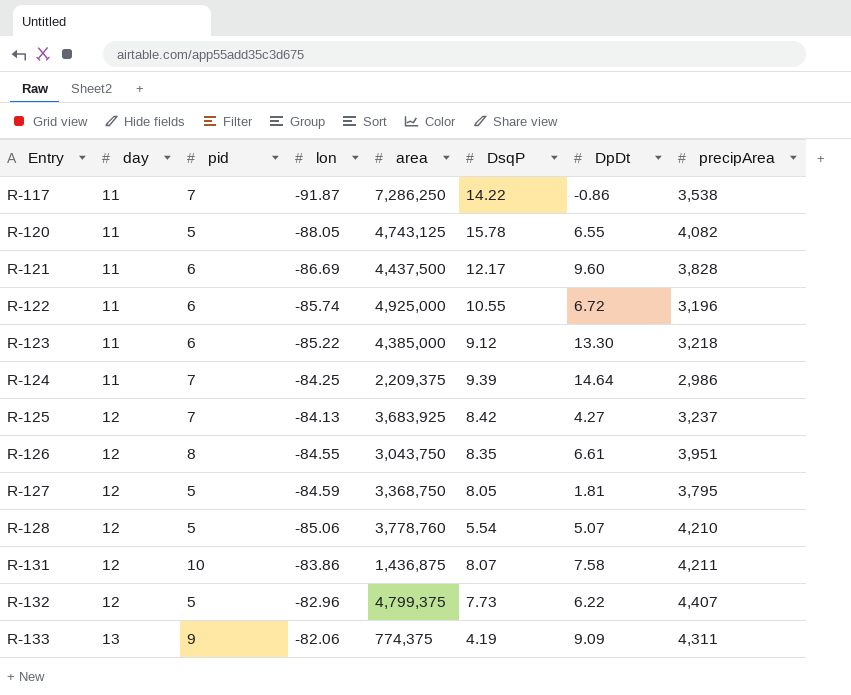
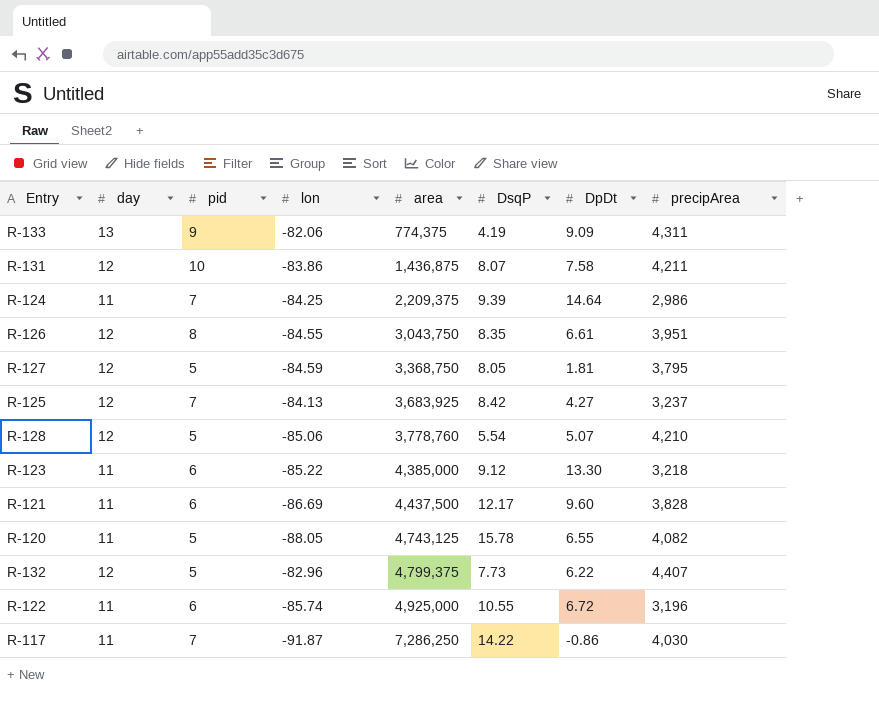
row order: Entry ascending -> area ascending
R-117 | precipArea: 3,538 -> 4,030

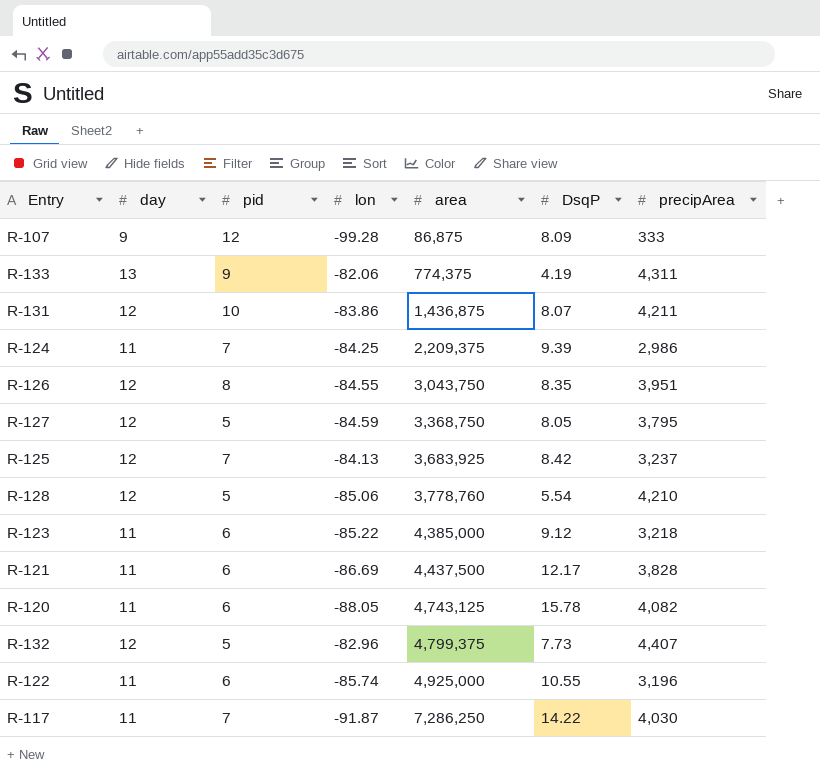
column DpDt | position: 7 -> none
row R-107: none -> 9 | 12 | -99.28 | 86,875 | 8.09 | 333
R-120 | pid: 5 -> 6

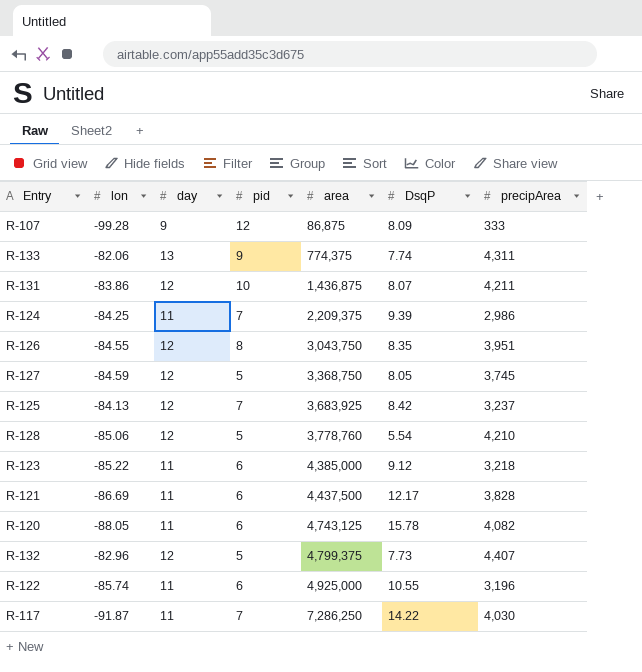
column lon | position: 4 -> 2
R-133 | DsqP: 4.19 -> 7.74
R-127 | precipArea: 3,795 -> 3,745

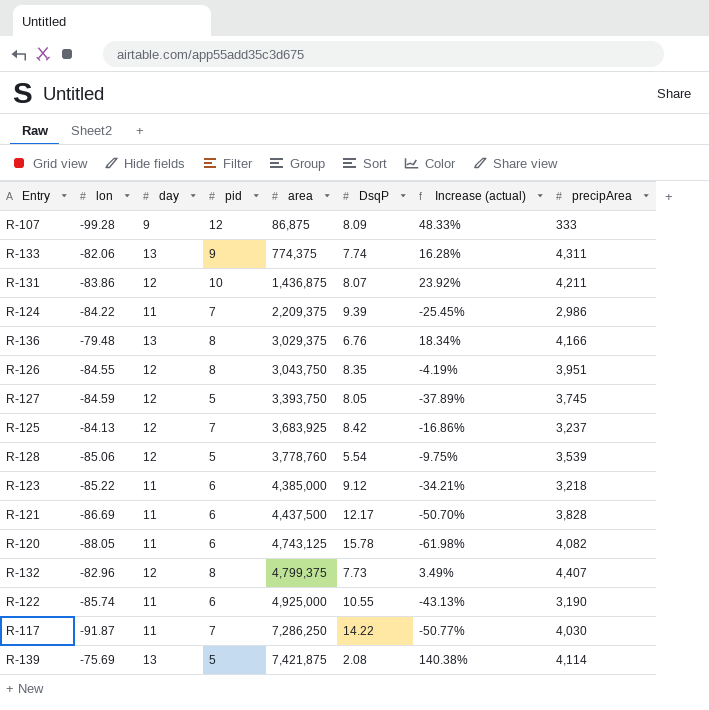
column Increase (actual) | formula: none -> ([pid] - [DsqP]) / [DsqP]
R-124 | lon: -84.25 -> -84.22
row R-136: none -> -79.48 | 13 | 8 | 3,029,375 | 6.76 | 18.34% | 4,166
R-127 | area: 3,368,750 -> 3,393,750
R-128 | precipArea: 4,210 -> 3,539
R-132 | pid: 5 -> 8
R-122 | precipArea: 3,196 -> 3,190
row R-139: none -> -75.69 | 13 | 5 | 7,421,875 | 2.08 | 140.38% | 4,114

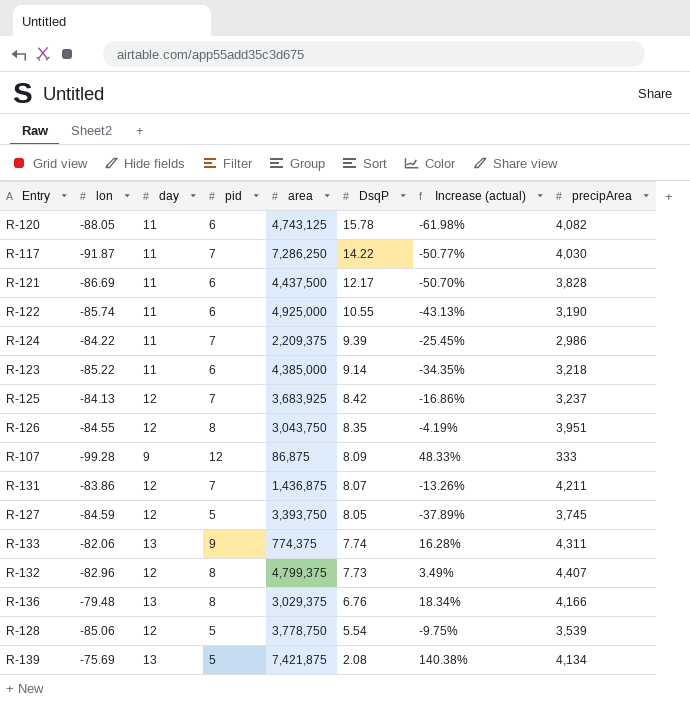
row order: area ascending -> DsqP descending
R-123 | DsqP: 9.12 -> 9.14
R-123 | Increase (actual): -34.21% -> -34.35%
R-131 | pid: 10 -> 7
R-131 | Increase (actual): 23.92% -> -13.26%
R-128 | area: 3,778,760 -> 3,778,750
R-139 | precipArea: 4,114 -> 4,134

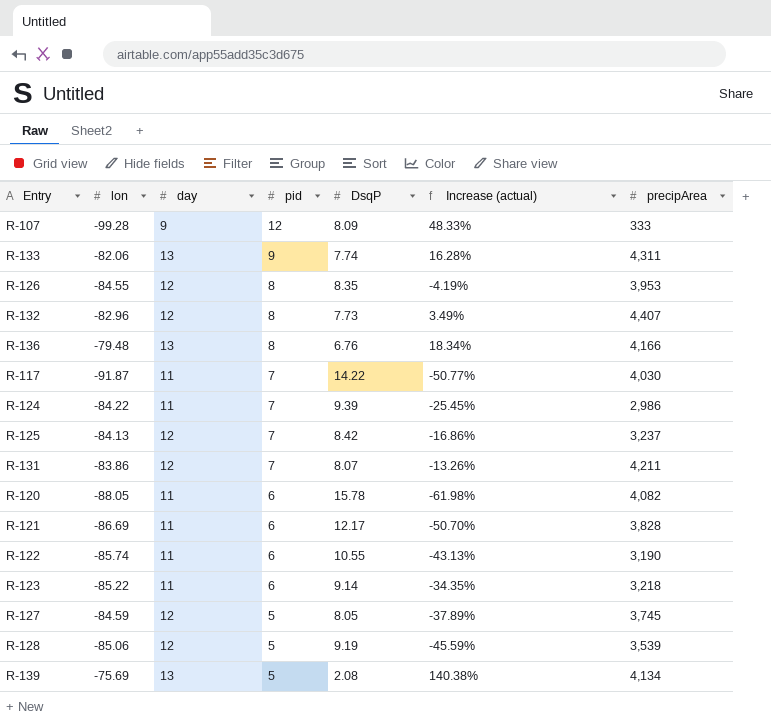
row order: DsqP descending -> pid descending
column area | position: 5 -> none
R-126 | precipArea: 3,951 -> 3,953
R-128 | DsqP: 5.54 -> 9.19
R-128 | Increase (actual): -9.75% -> -45.59%

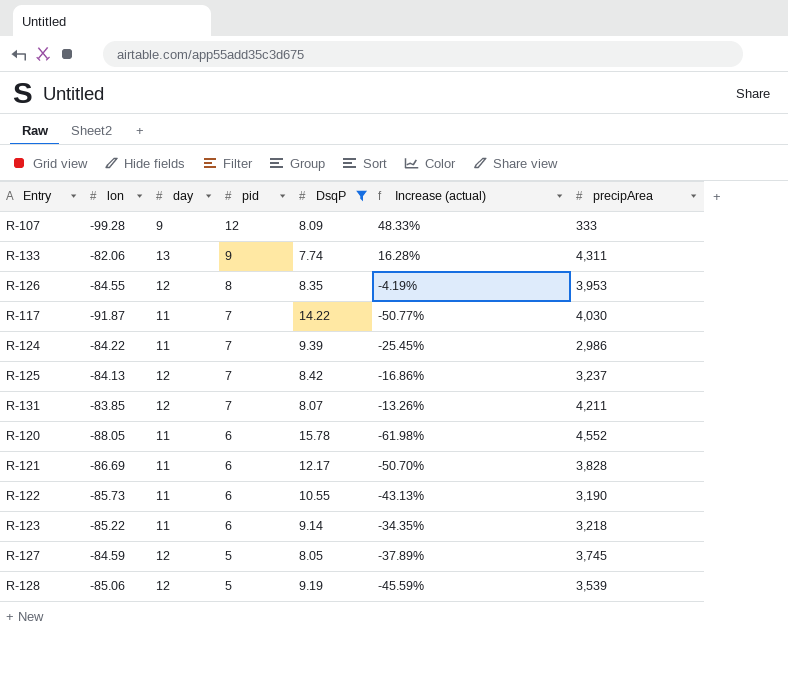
filter: none -> DsqP >= 7.74
R-131 | lon: -83.86 -> -83.85
R-120 | precipArea: 4,082 -> 4,552
R-122 | lon: -85.74 -> -85.73

